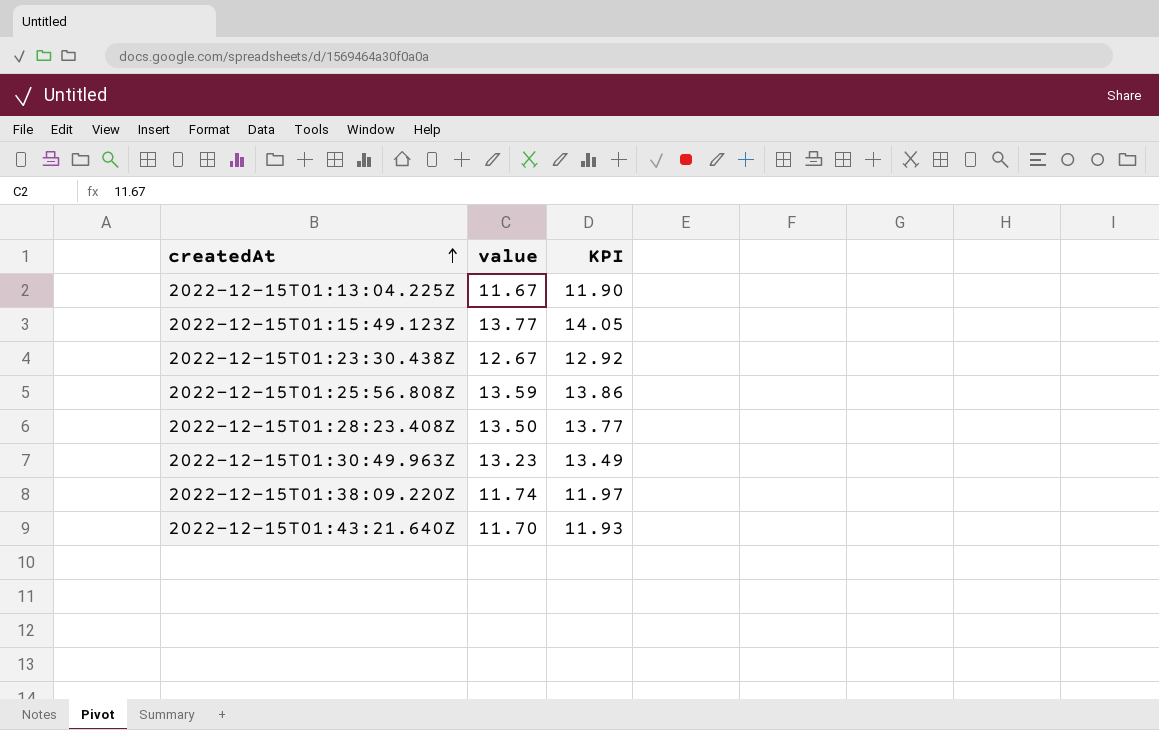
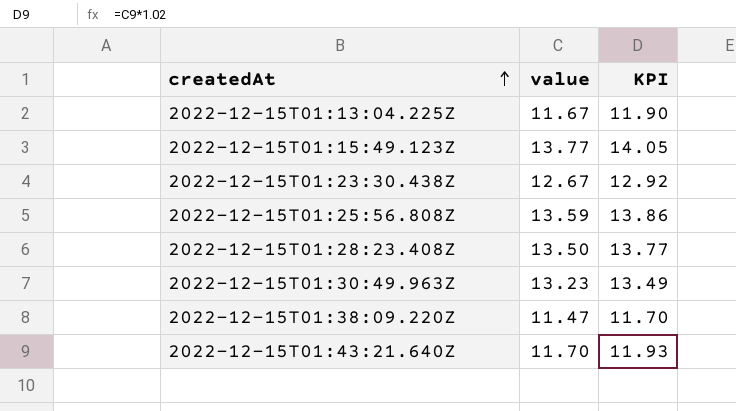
2022-12-15T01:38:09.220Z | value: 11.74 -> 11.47
2022-12-15T01:38:09.220Z | KPI: 11.97 -> 11.70

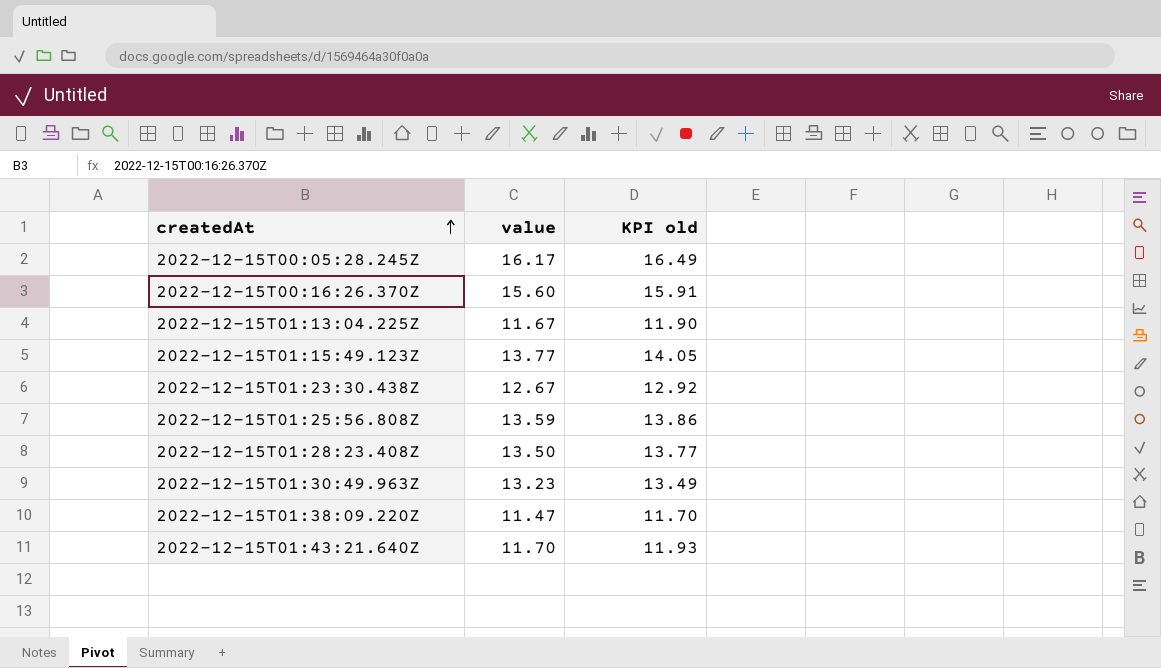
column name: KPI -> KPI old
row 2022-12-15T00:05:28.245Z: none -> 16.17 | 16.49
row 2022-12-15T00:16:26.370Z: none -> 15.60 | 15.91

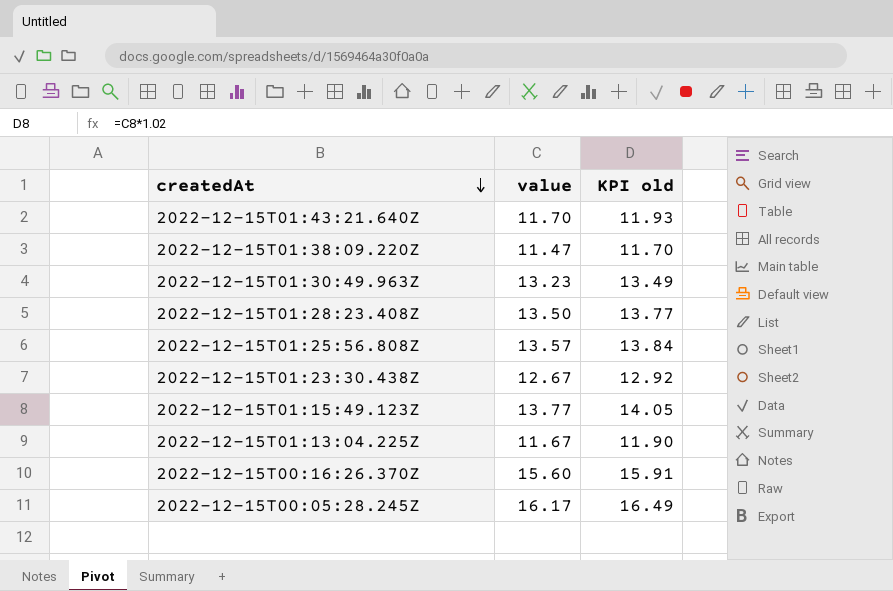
row order: createdAt ascending -> createdAt descending
2022-12-15T01:25:56.808Z | value: 13.59 -> 13.57
2022-12-15T01:25:56.808Z | KPI old: 13.86 -> 13.84

